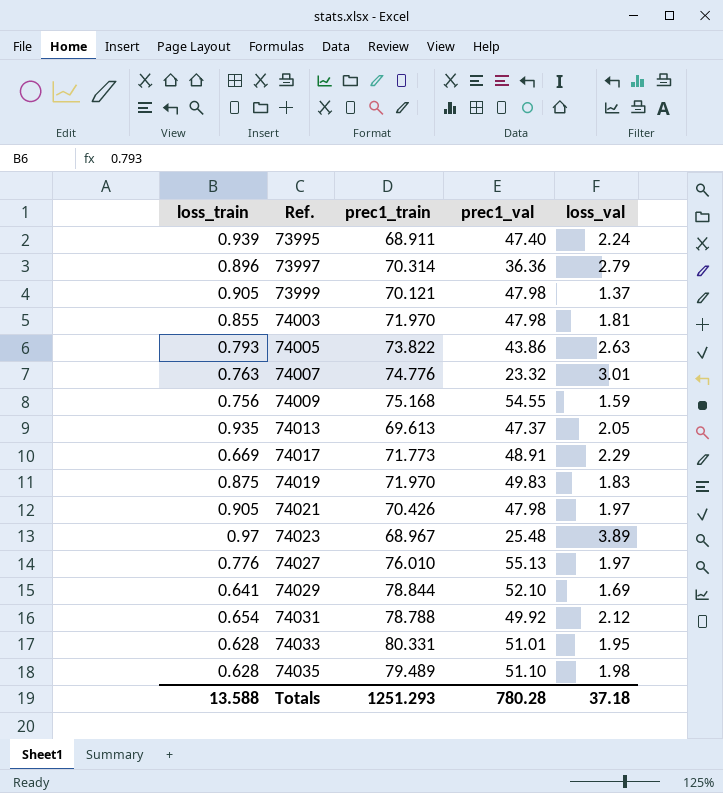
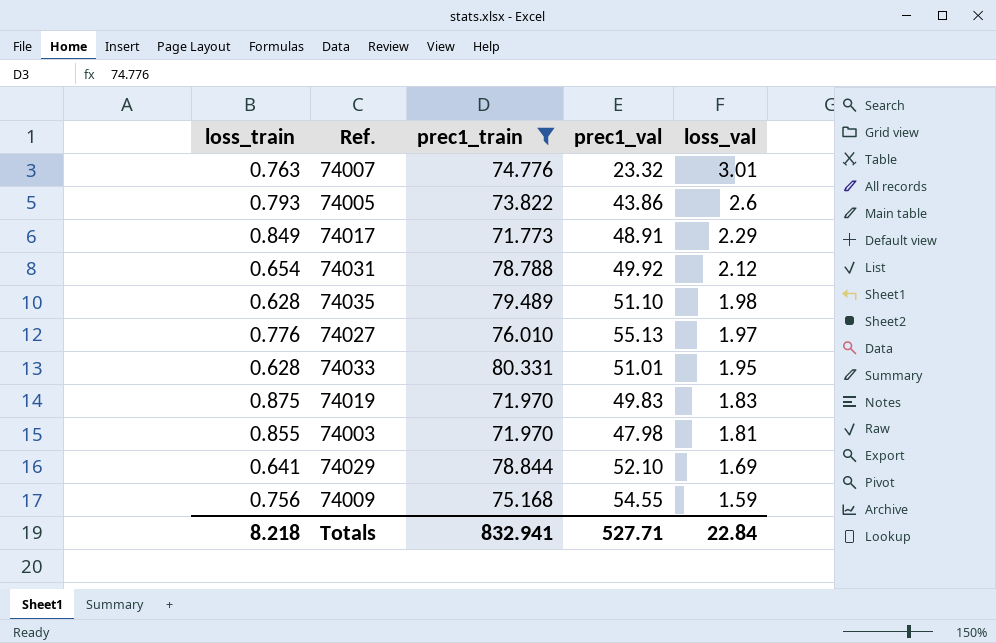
filter: none -> prec1_train >= 71.773
row order: Ref. ascending -> loss_val descending
74005 | loss_val: 2.63 -> 2.6
74017 | loss_train: 0.669 -> 0.849
Totals | loss_train: 13.588 -> 8.218
Totals | prec1_train: 1251.293 -> 832.941
Totals | prec1_val: 780.28 -> 527.71
Totals | loss_val: 37.18 -> 22.84

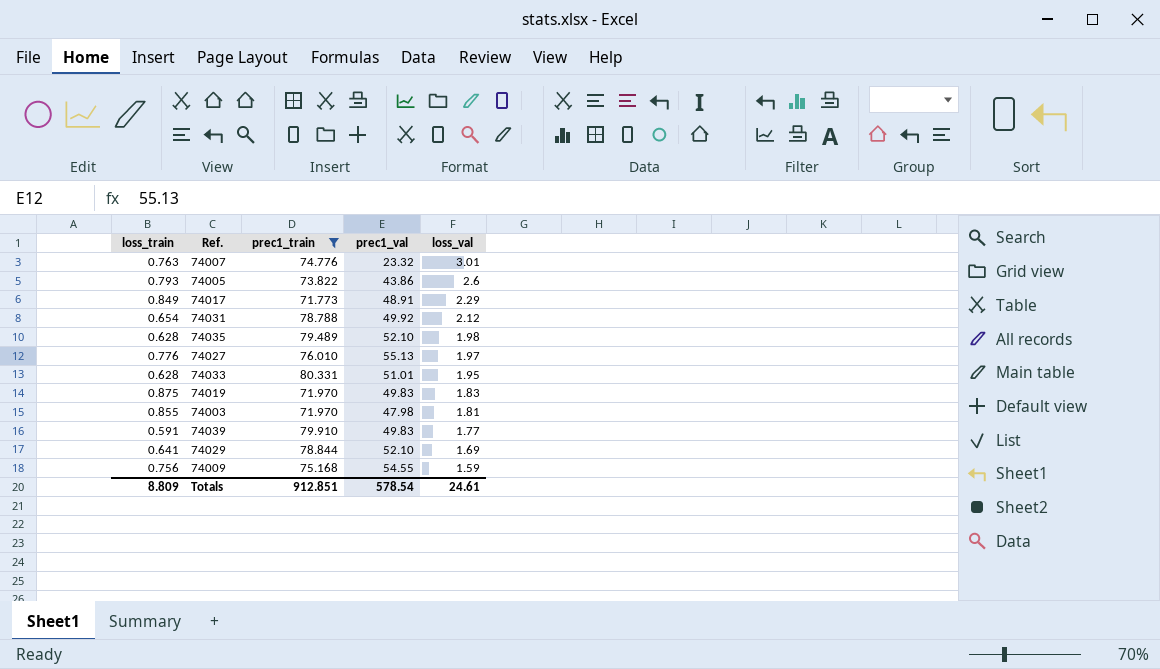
74035 | prec1_val: 51.10 -> 52.10
row 74039: none -> 0.591 | 79.910 | 49.83 | 1.77
Totals | loss_train: 8.218 -> 8.809
Totals | prec1_train: 832.941 -> 912.851
Totals | prec1_val: 527.71 -> 578.54
Totals | loss_val: 22.84 -> 24.61

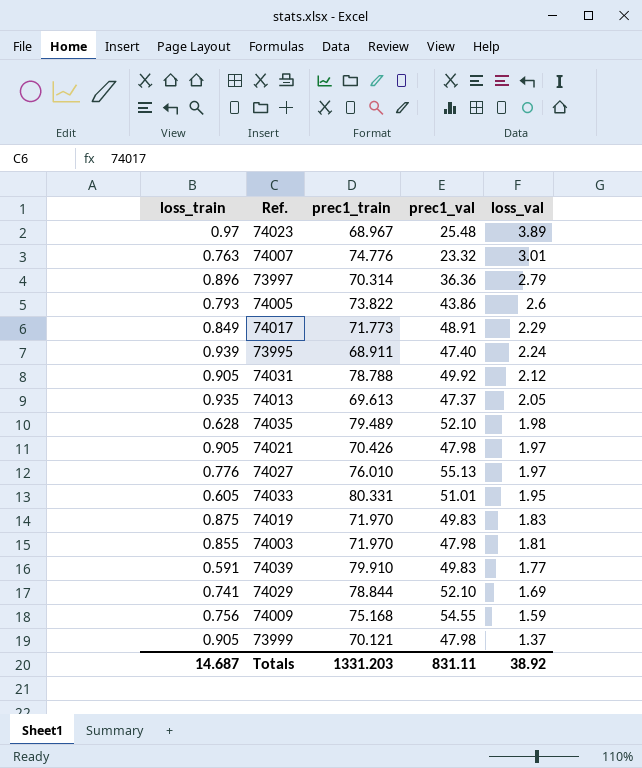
filter: prec1_train >= 71.773 -> none
74031 | loss_train: 0.654 -> 0.905
74033 | loss_train: 0.628 -> 0.605
74029 | loss_train: 0.641 -> 0.741
Totals | loss_train: 8.809 -> 14.687
Totals | prec1_train: 912.851 -> 1331.203
Totals | prec1_val: 578.54 -> 831.11
Totals | loss_val: 24.61 -> 38.92

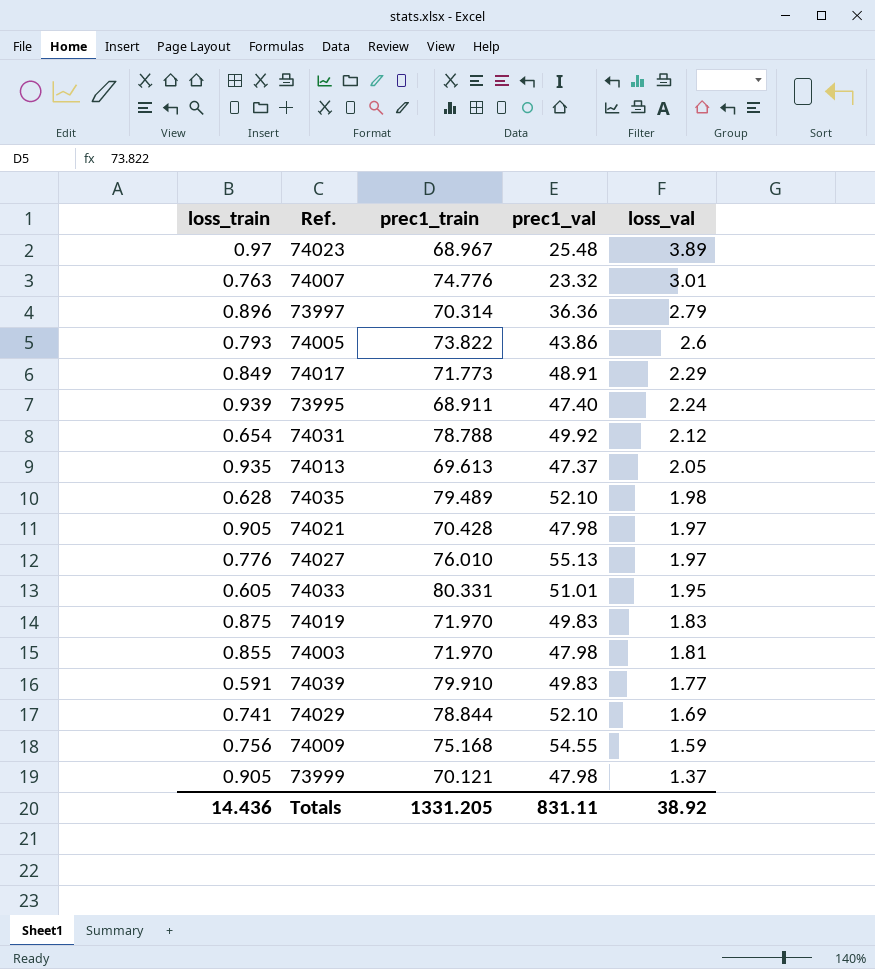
74031 | loss_train: 0.905 -> 0.654
74021 | prec1_train: 70.426 -> 70.428
Totals | loss_train: 14.687 -> 14.436
Totals | prec1_train: 1331.203 -> 1331.205

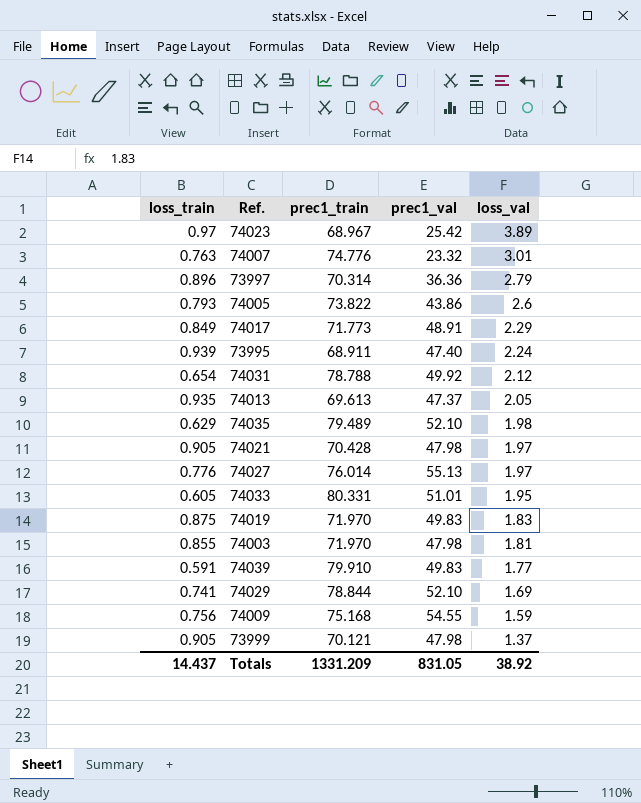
74023 | prec1_val: 25.48 -> 25.42
74035 | loss_train: 0.628 -> 0.629
74027 | prec1_train: 76.010 -> 76.014
Totals | loss_train: 14.436 -> 14.437
Totals | prec1_train: 1331.205 -> 1331.209
Totals | prec1_val: 831.11 -> 831.05

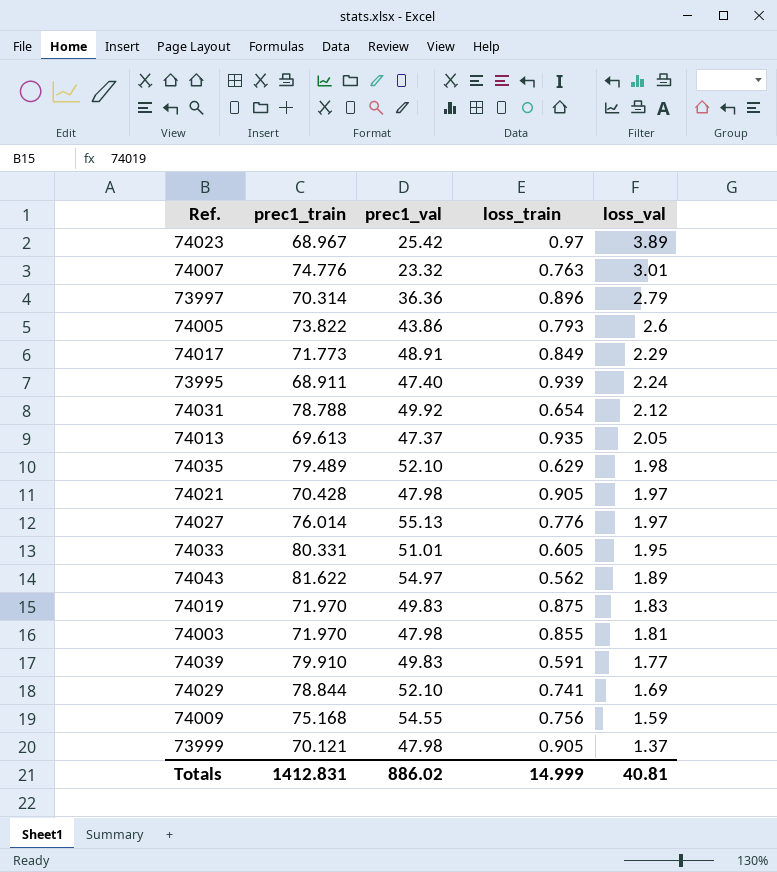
column loss_train | position: 1 -> 4
row 74043: none -> 81.622 | 54.97 | 0.562 | 1.89
Totals | prec1_train: 1331.209 -> 1412.831
Totals | prec1_val: 831.05 -> 886.02
Totals | loss_train: 14.437 -> 14.999
Totals | loss_val: 38.92 -> 40.81

